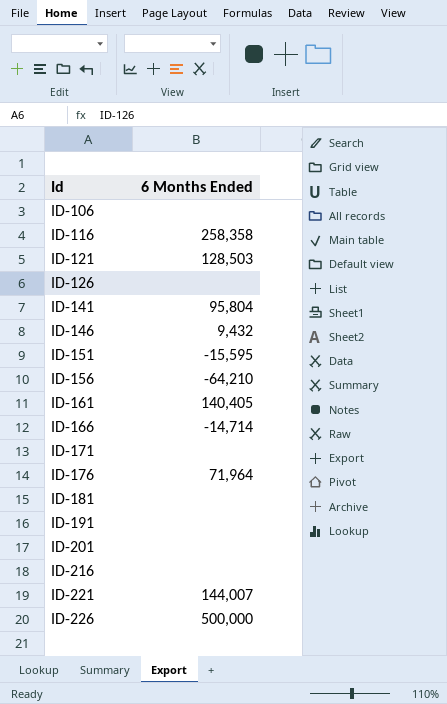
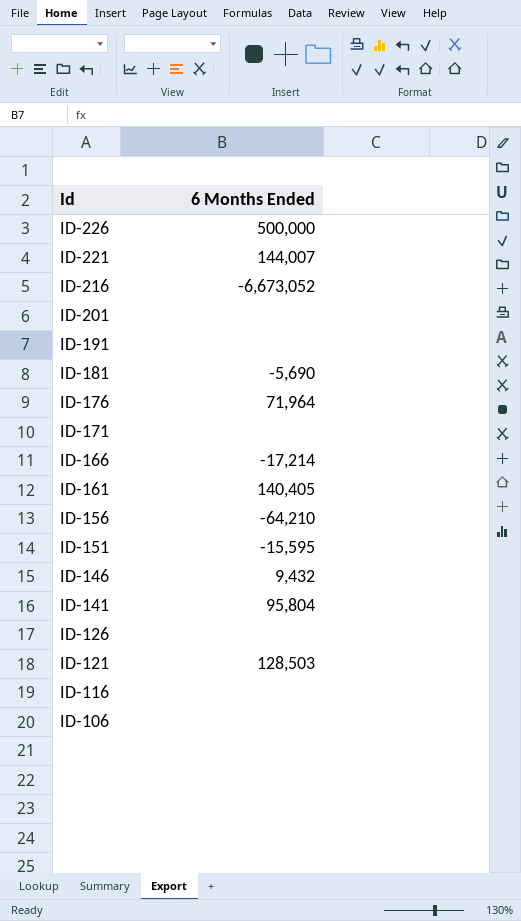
row order: Id ascending -> Id descending
ID-216 | 6 Months Ended: none -> -6,673,052
ID-181 | 6 Months Ended: none -> -5,690
ID-166 | 6 Months Ended: -14,714 -> -17,214
ID-116 | 6 Months Ended: 258,358 -> none

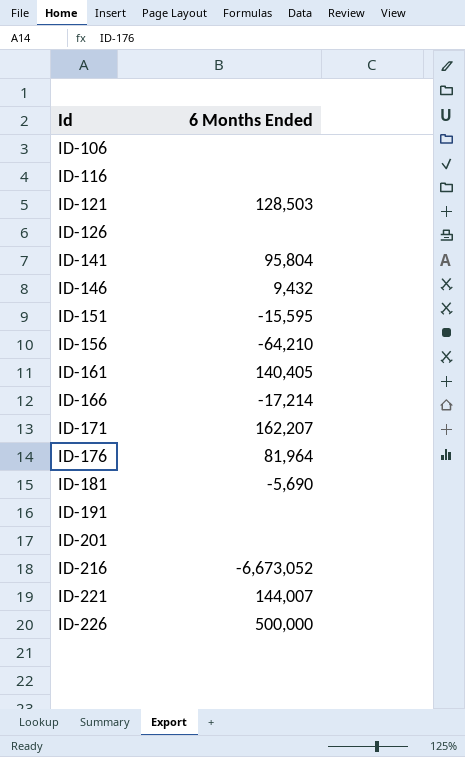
row order: Id descending -> Id ascending
ID-171 | 6 Months Ended: none -> 162,207
ID-176 | 6 Months Ended: 71,964 -> 81,964

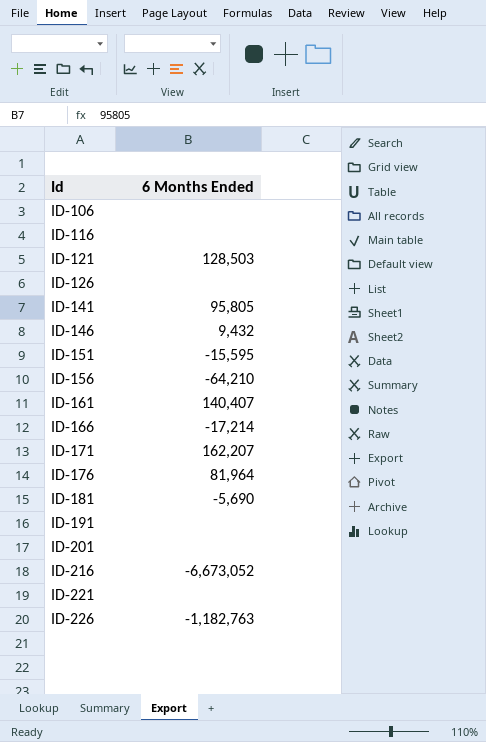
ID-141 | 6 Months Ended: 95,804 -> 95,805
ID-161 | 6 Months Ended: 140,405 -> 140,407
ID-221 | 6 Months Ended: 144,007 -> none
ID-226 | 6 Months Ended: 500,000 -> -1,182,763

